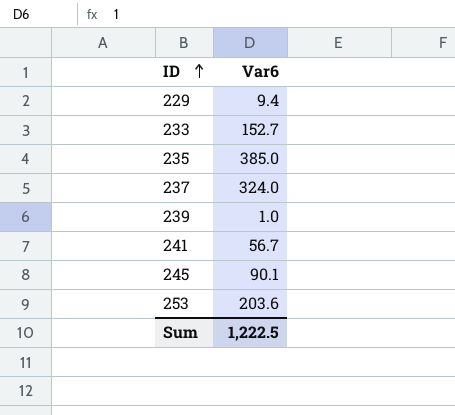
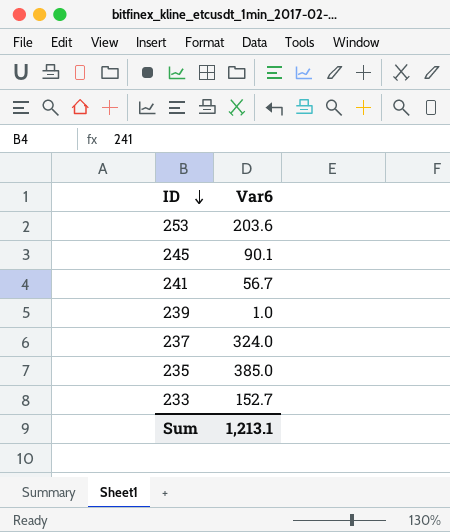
row order: ID ascending -> ID descending
row 229: 9.4 -> none
Sum | Var6: 1,222.5 -> 1,213.1

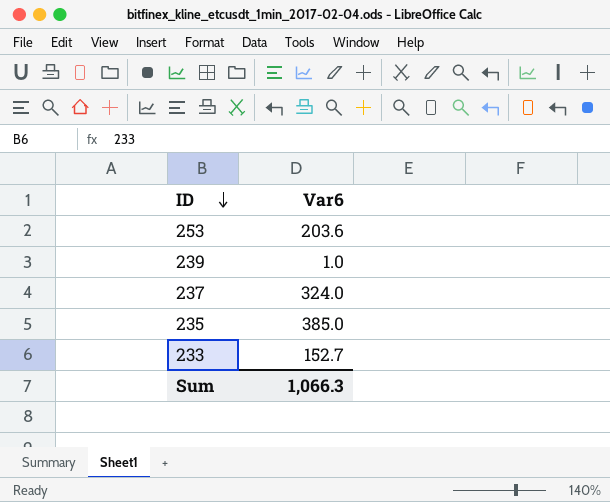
row 245: 90.1 -> none
row 241: 56.7 -> none
Sum | Var6: 1,213.1 -> 1,066.3

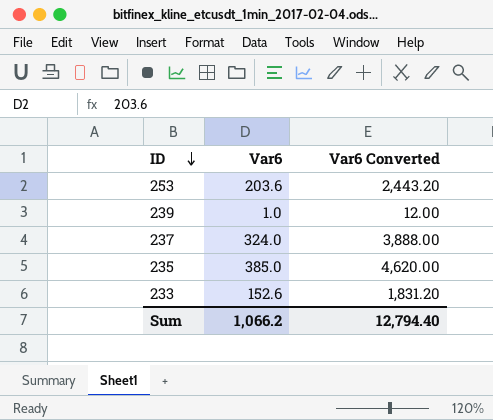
column Var6 Converted | formula: none -> [Var6] * 12
233 | Var6: 152.7 -> 152.6
Sum | Var6: 1,066.3 -> 1,066.2

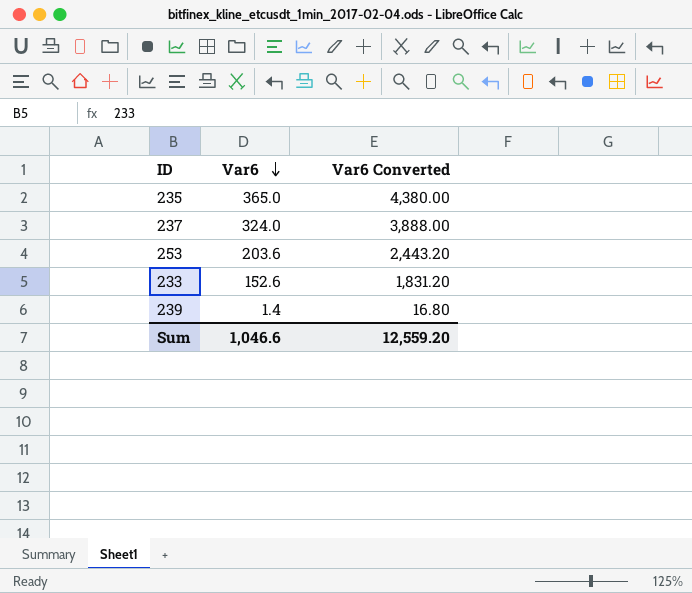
row order: ID descending -> Var6 descending
235 | Var6: 385.0 -> 365.0
235 | Var6 Converted: 4,620.00 -> 4,380.00
239 | Var6: 1.0 -> 1.4
239 | Var6 Converted: 12.00 -> 16.80
Sum | Var6: 1,066.2 -> 1,046.6
Sum | Var6 Converted: 12,794.40 -> 12,559.20

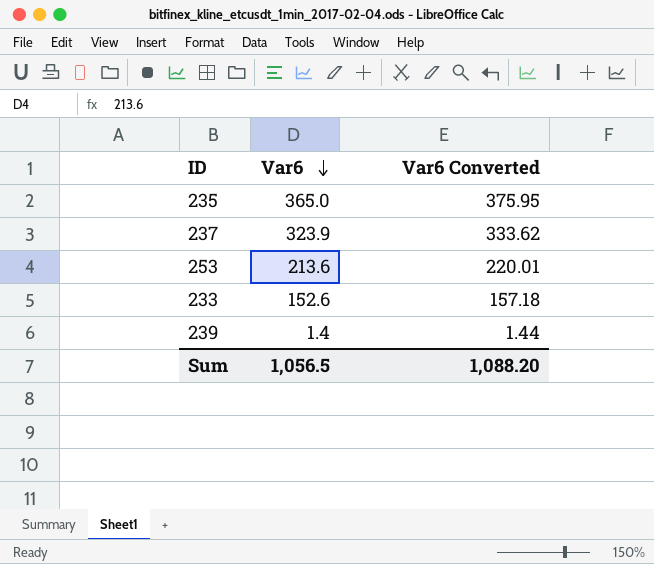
column Var6 Converted | formula: [Var6] * 12 -> [Var6] * 1.03
237 | Var6: 324.0 -> 323.9
253 | Var6: 203.6 -> 213.6
Sum | Var6: 1,046.6 -> 1,056.5
Sum | Var6 Converted: 12,559.20 -> 1,088.20

